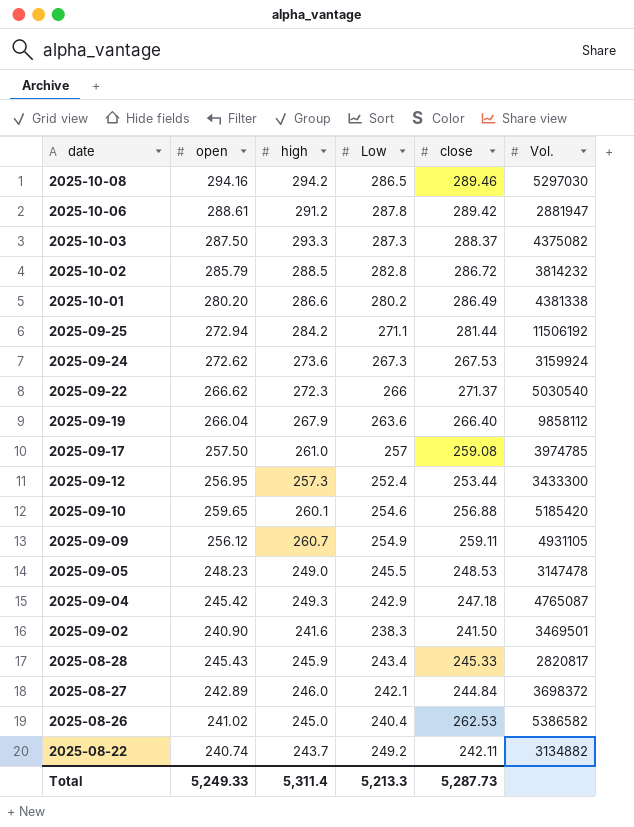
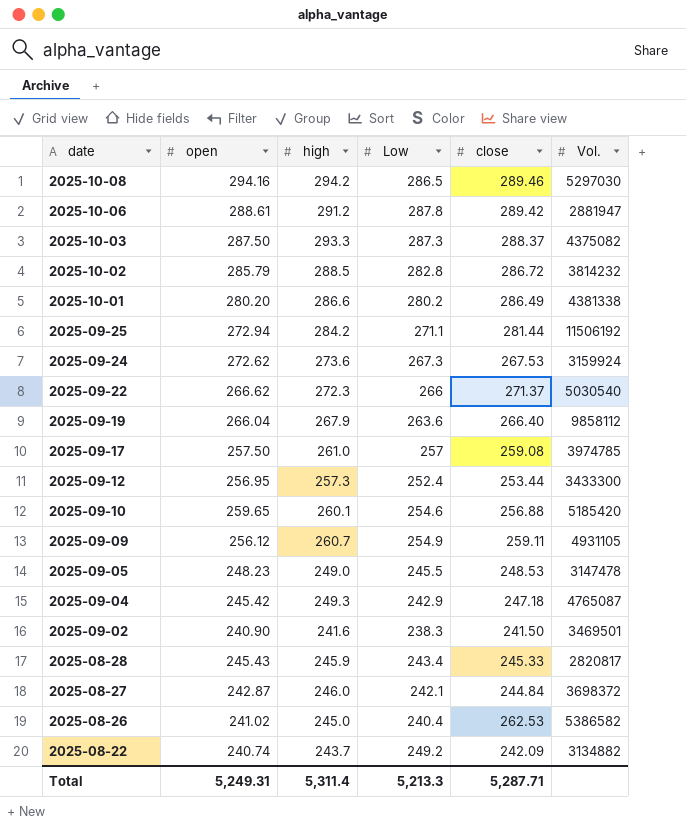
2025-08-27 | open: 242.89 -> 242.87
2025-08-22 | close: 242.11 -> 242.09
Total | open: 5,249.33 -> 5,249.31
Total | close: 5,287.73 -> 5,287.71

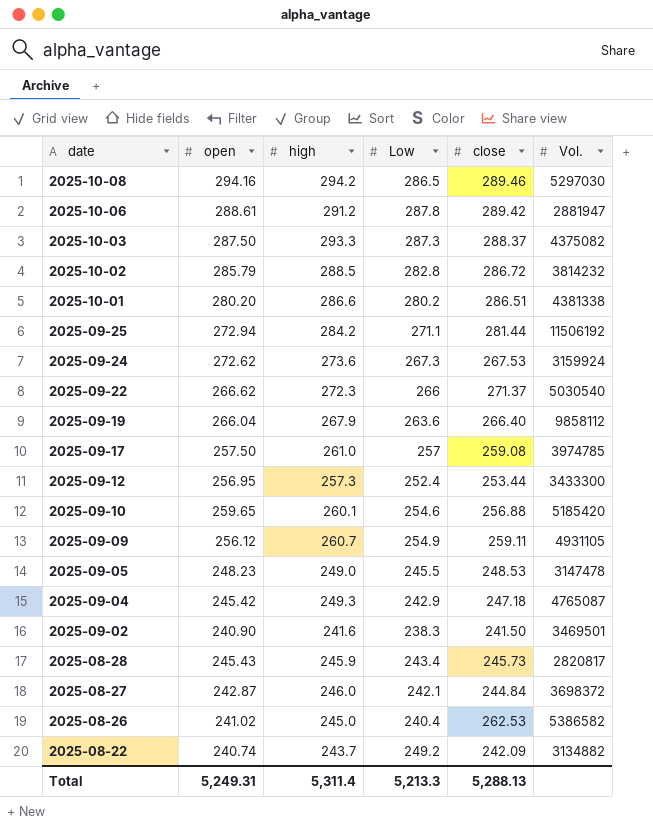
2025-10-01 | close: 286.49 -> 286.51
2025-08-28 | close: 245.33 -> 245.73
Total | close: 5,287.71 -> 5,288.13

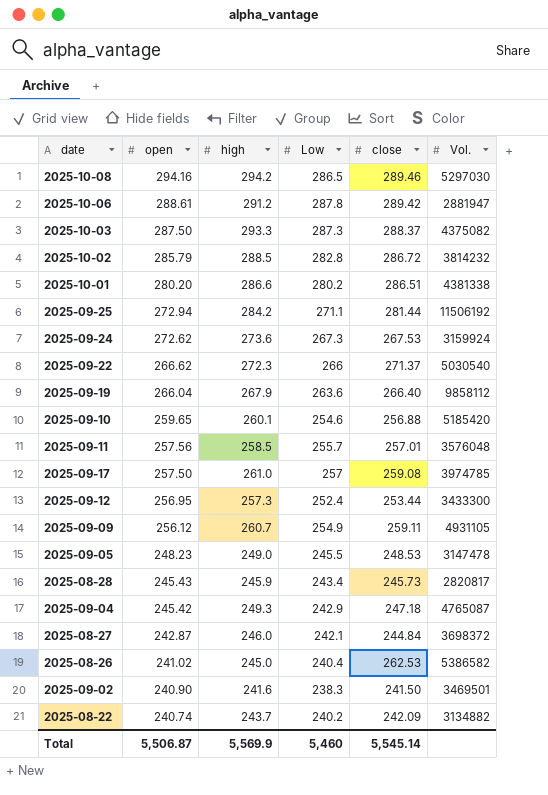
row order: date descending -> open descending
row 2025-09-11: none -> 257.56 | 258.5 | 255.7 | 257.01 | 3576048
2025-08-22 | Low: 249.2 -> 240.2
Total | open: 5,249.31 -> 5,506.87
Total | high: 5,311.4 -> 5,569.9
Total | Low: 5,213.3 -> 5,460
Total | close: 5,288.13 -> 5,545.14

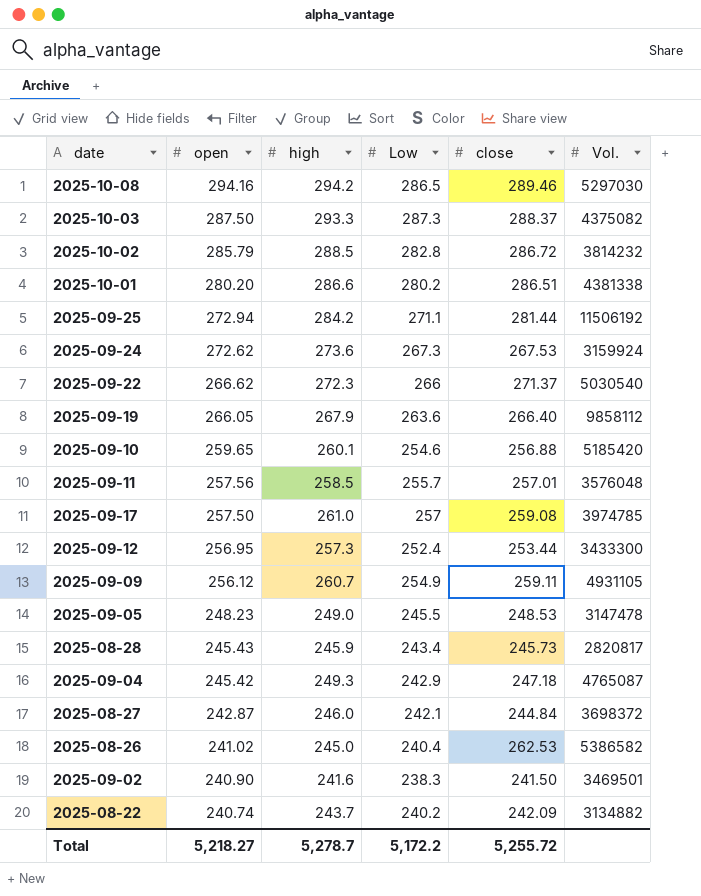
row 2025-10-06: 288.61 | 291.2 | 287.8 | 289.42 | 2881947 -> none
2025-09-19 | open: 266.04 -> 266.05
Total | open: 5,506.87 -> 5,218.27
Total | high: 5,569.9 -> 5,278.7
Total | Low: 5,460 -> 5,172.2
Total | close: 5,545.14 -> 5,255.72

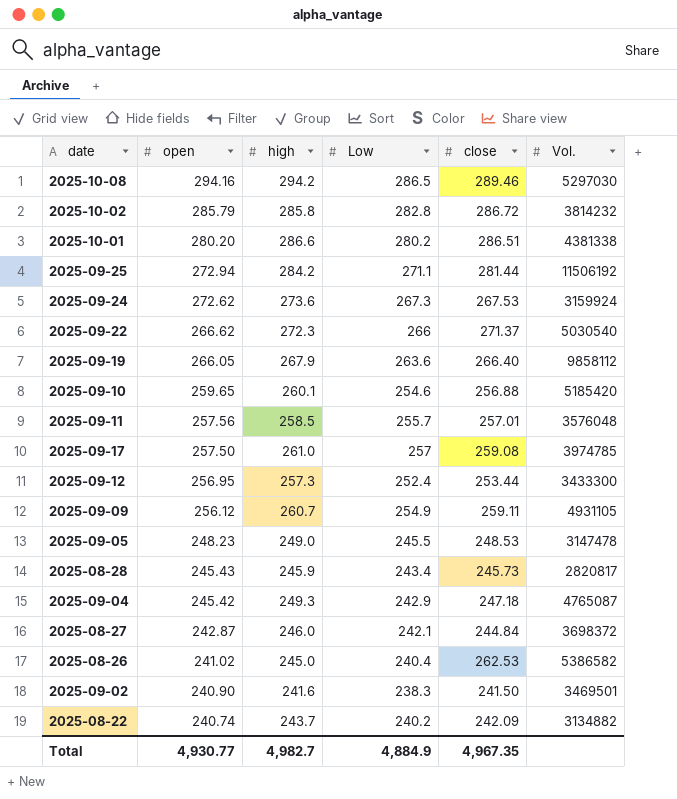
row 2025-10-03: 287.50 | 293.3 | 287.3 | 288.37 | 4375082 -> none
2025-10-02 | high: 288.5 -> 285.8
Total | open: 5,218.27 -> 4,930.77
Total | high: 5,278.7 -> 4,982.7
Total | Low: 5,172.2 -> 4,884.9
Total | close: 5,255.72 -> 4,967.35

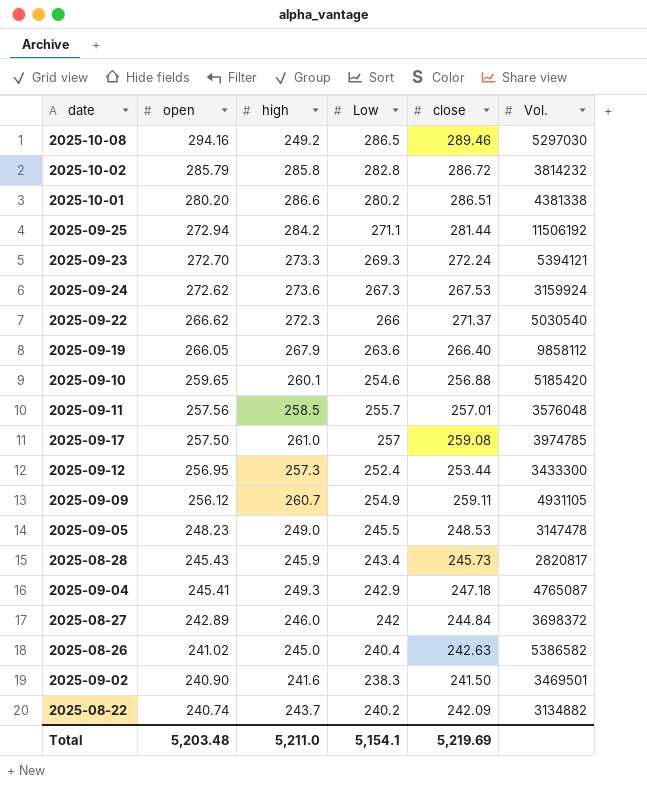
2025-10-08 | high: 294.2 -> 249.2
row 2025-09-23: none -> 272.70 | 273.3 | 269.3 | 272.24 | 5394121
2025-09-04 | open: 245.42 -> 245.41
2025-08-27 | open: 242.87 -> 242.89
2025-08-27 | Low: 242.1 -> 242
2025-08-26 | close: 262.53 -> 242.63
Total | open: 4,930.77 -> 5,203.48
Total | high: 4,982.7 -> 5,211.0
Total | Low: 4,884.9 -> 5,154.1
Total | close: 4,967.35 -> 5,219.69

